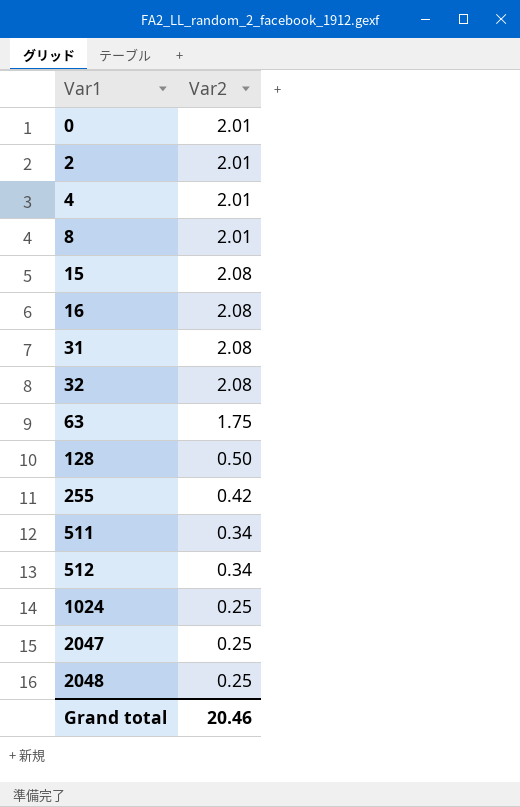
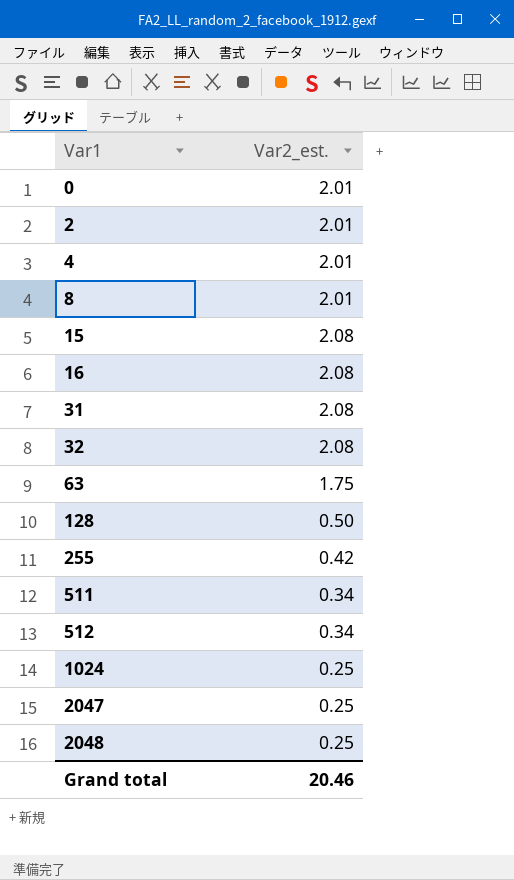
column name: Var2 -> Var2_est.

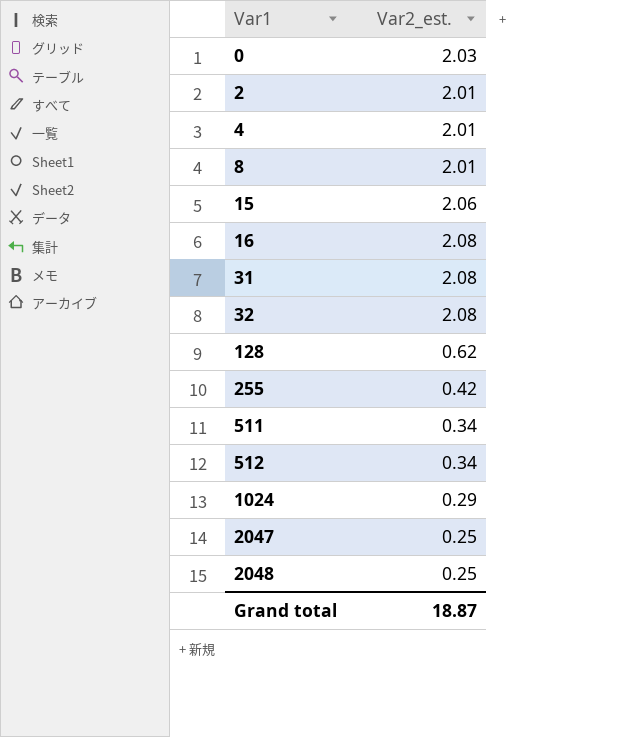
row 63: 1.75 -> none
0 | Var2_est.: 2.01 -> 2.03
15 | Var2_est.: 2.08 -> 2.06
128 | Var2_est.: 0.50 -> 0.62
1024 | Var2_est.: 0.25 -> 0.29
Grand total | Var2_est.: 20.46 -> 18.87

